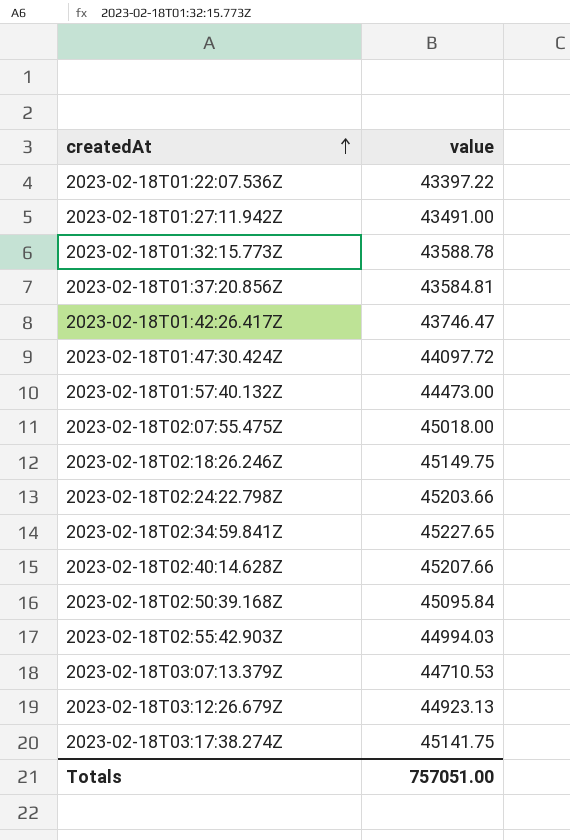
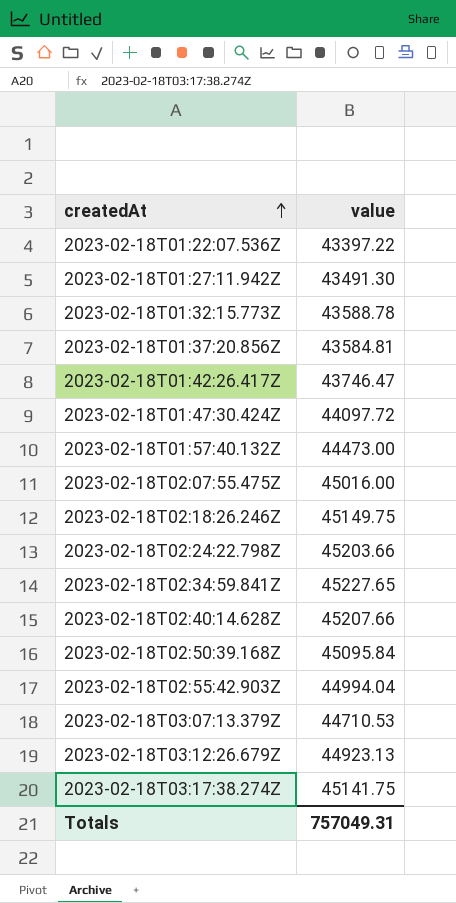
2023-02-18T01:27:11.942Z | value: 43491.00 -> 43491.30
2023-02-18T02:07:55.475Z | value: 45018.00 -> 45016.00
2023-02-18T02:55:42.903Z | value: 44994.03 -> 44994.04
Totals | value: 757051.00 -> 757049.31

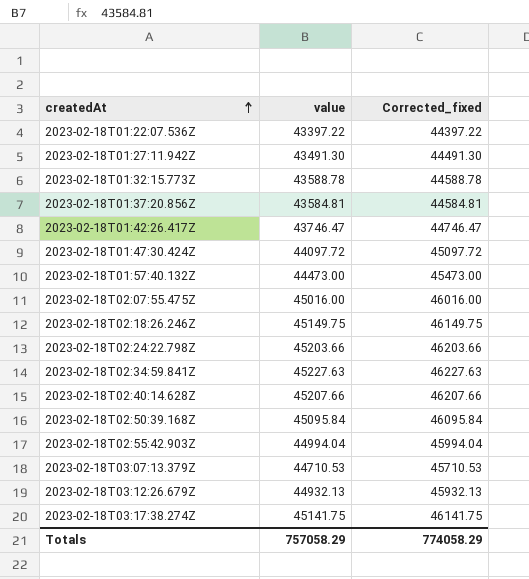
column Corrected_fixed | formula: none -> [value] + 1000
2023-02-18T02:34:59.841Z | value: 45227.65 -> 45227.63
2023-02-18T03:12:26.679Z | value: 44923.13 -> 44932.13
Totals | value: 757049.31 -> 757058.29

